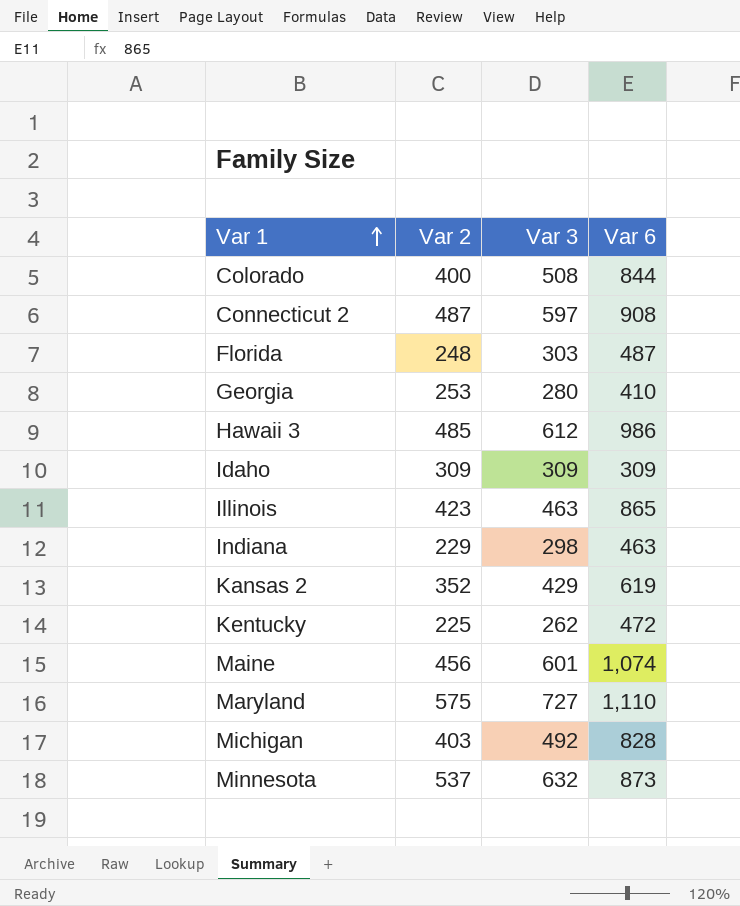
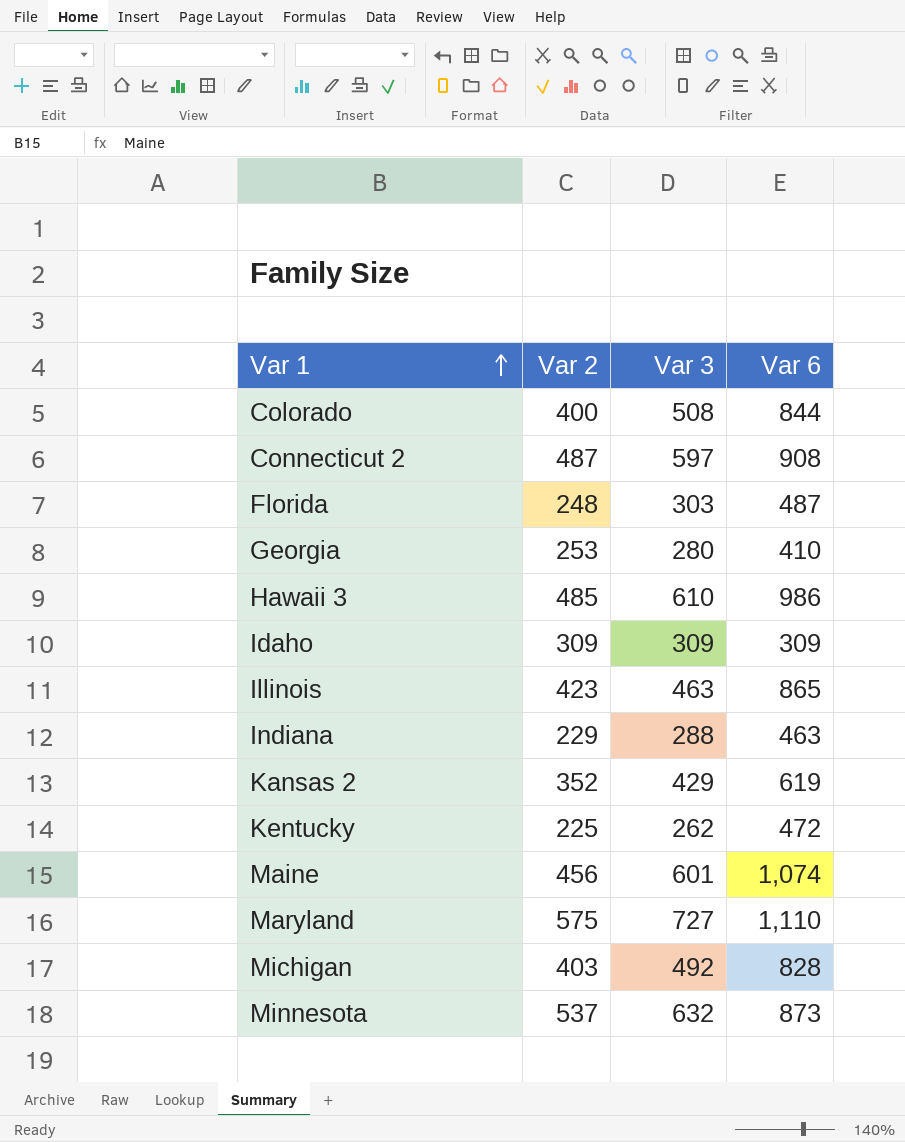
Hawaii 3 | Var 3: 612 -> 610
Indiana | Var 3: 298 -> 288

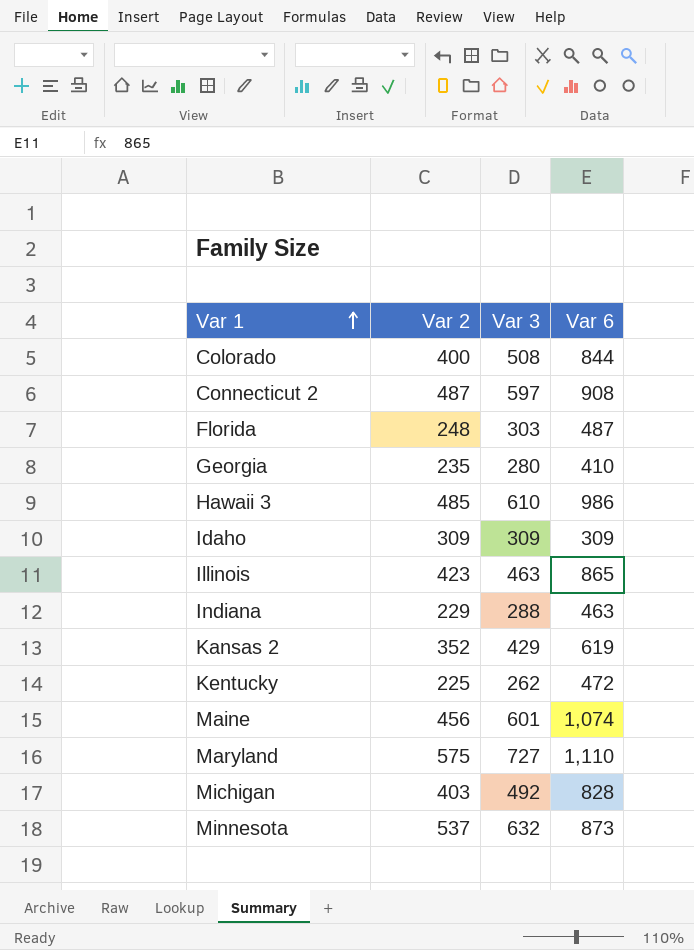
Georgia | Var 2: 253 -> 235

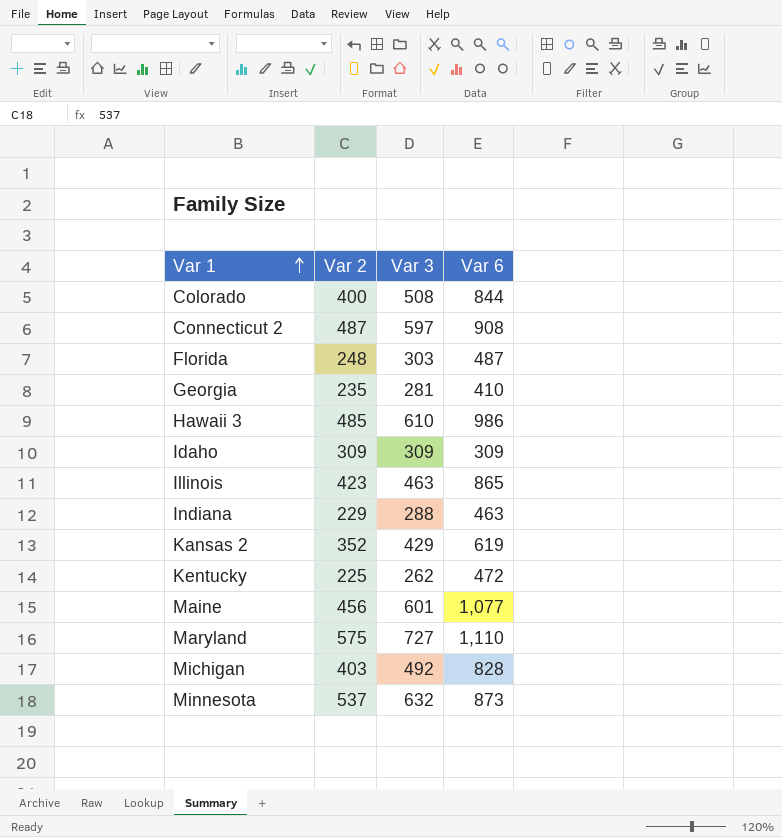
Georgia | Var 3: 280 -> 281
Maine | Var 6: 1,074 -> 1,077

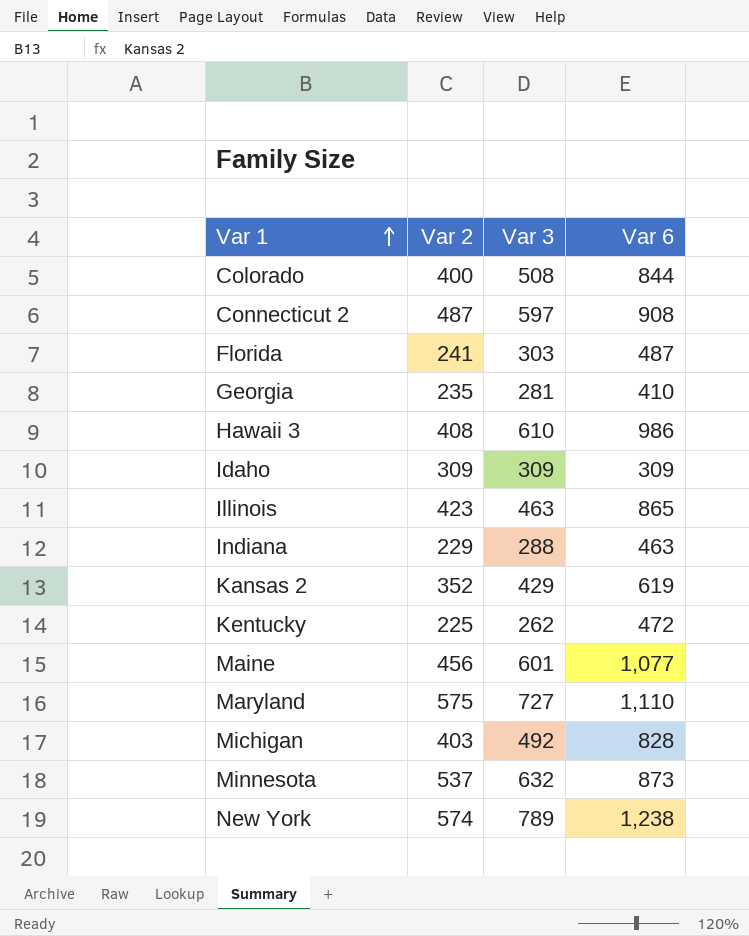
Florida | Var 2: 248 -> 241
Hawaii 3 | Var 2: 485 -> 408
row New York: none -> 574 | 789 | 1,238

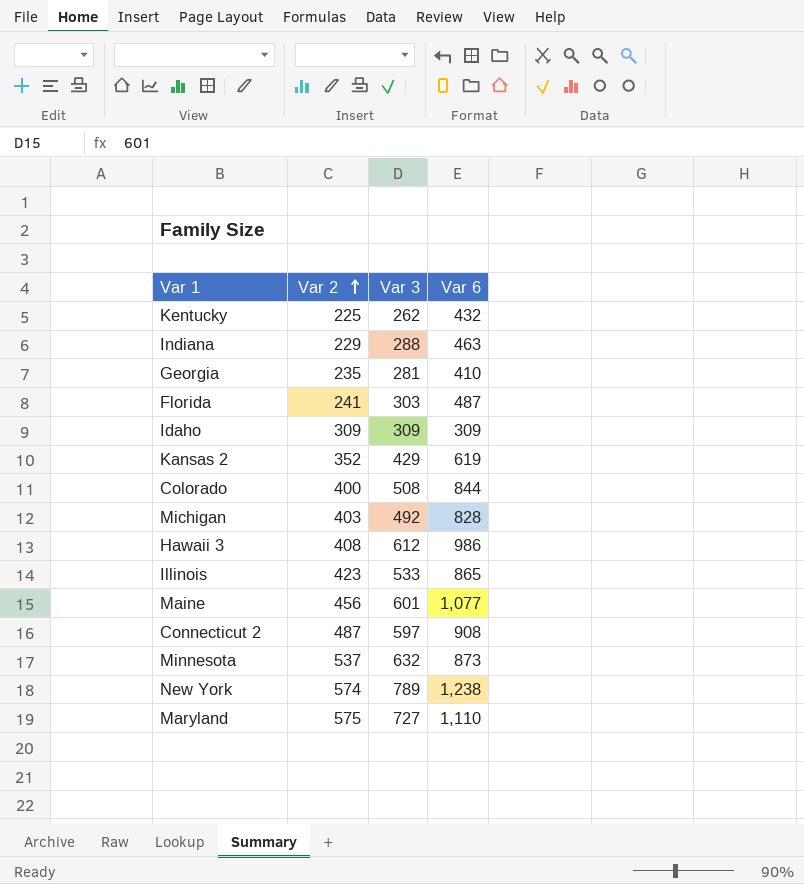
row order: Var 1 ascending -> Var 2 ascending
Kentucky | Var 6: 472 -> 432
Hawaii 3 | Var 3: 610 -> 612
Illinois | Var 3: 463 -> 533

